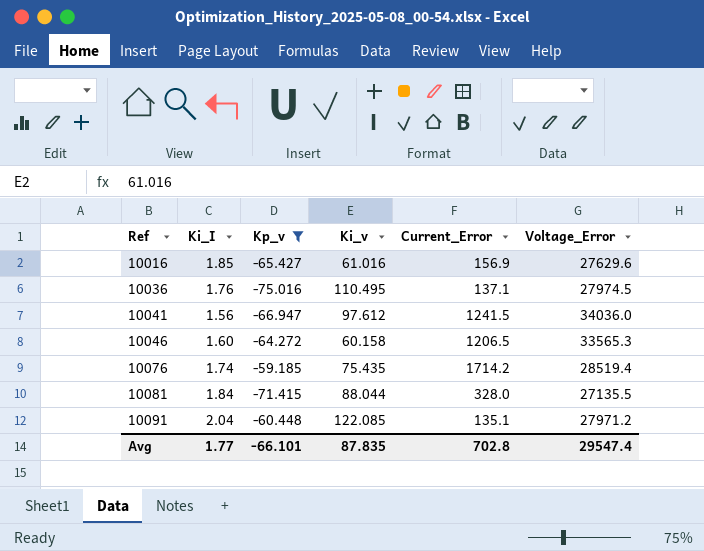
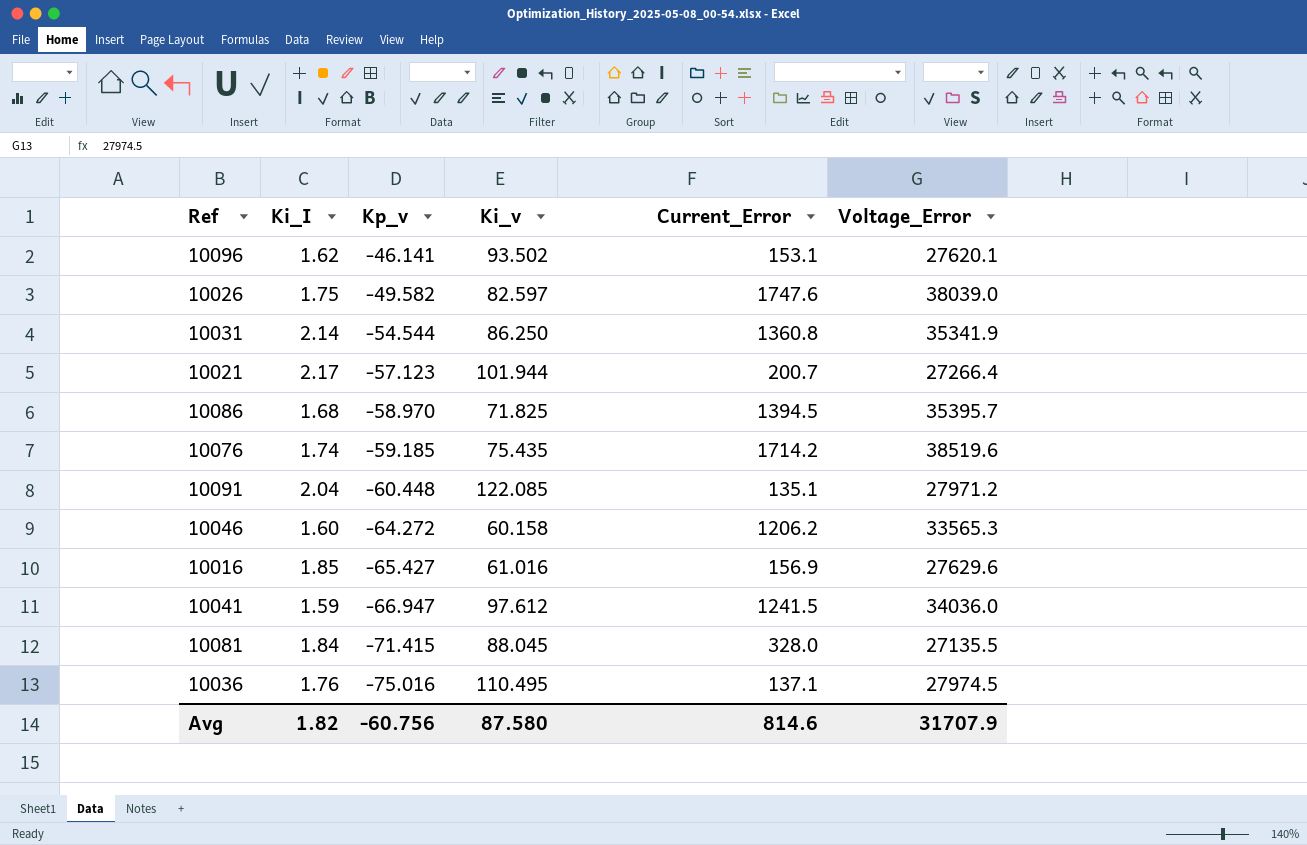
filter: Kp_v <= -59.185 -> none
row order: Ref ascending -> Kp_v descending
10076 | Voltage_Error: 28519.4 -> 38519.6
10046 | Current_Error: 1206.5 -> 1206.2
10041 | Ki_I: 1.56 -> 1.59
10081 | Ki_v: 88.044 -> 88.045
Avg | Ki_I: 1.77 -> 1.82
Avg | Kp_v: -66.101 -> -60.756
Avg | Ki_v: 87.835 -> 87.580
Avg | Current_Error: 702.8 -> 814.6
Avg | Voltage_Error: 29547.4 -> 31707.9

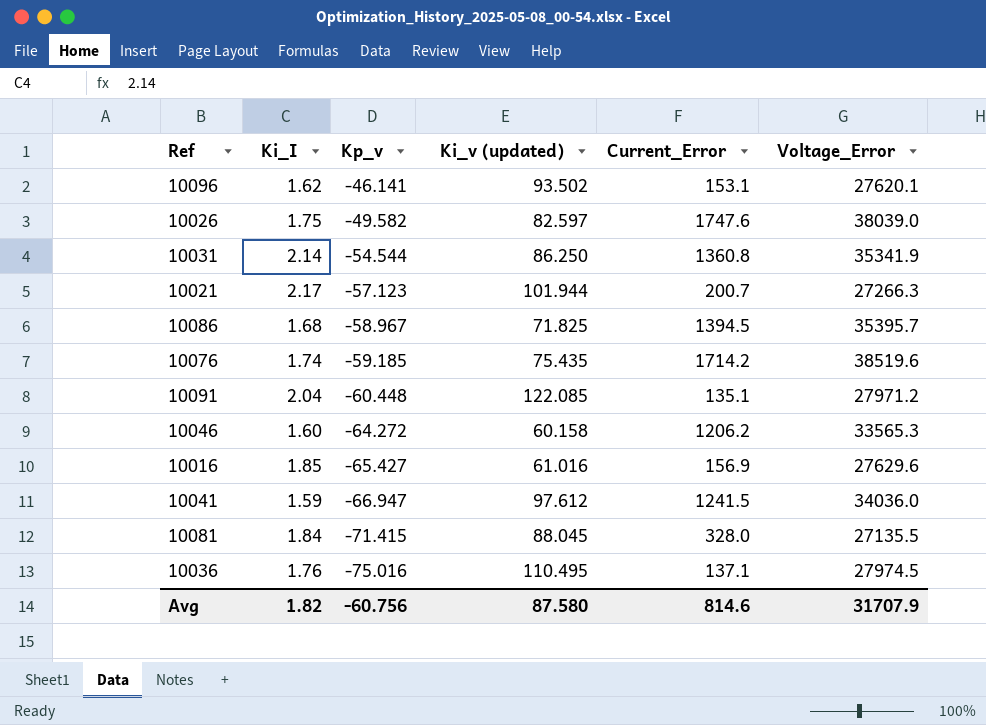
column name: Ki_v -> Ki_v (updated)
10021 | Voltage_Error: 27266.4 -> 27266.3
10086 | Kp_v: -58.970 -> -58.967

